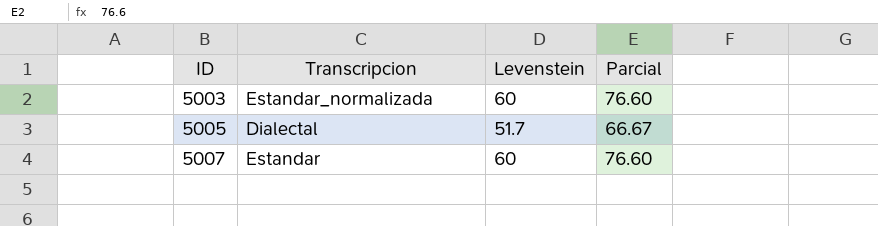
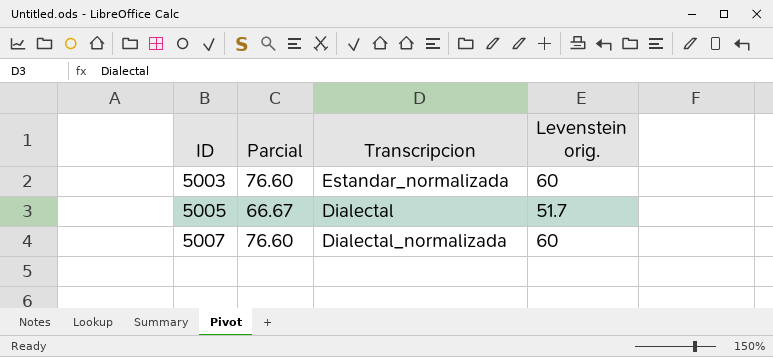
column Parcial | position: 4 -> 2
column name: Levenstein -> Levenstein orig.
5007 | Transcripcion: Estandar -> Dialectal_normalizada

